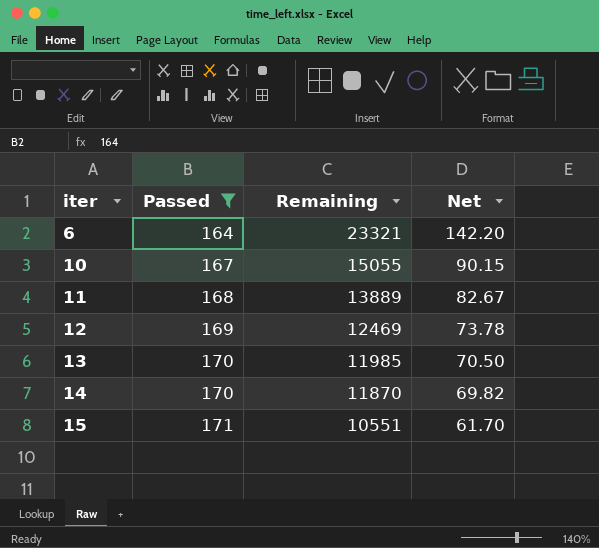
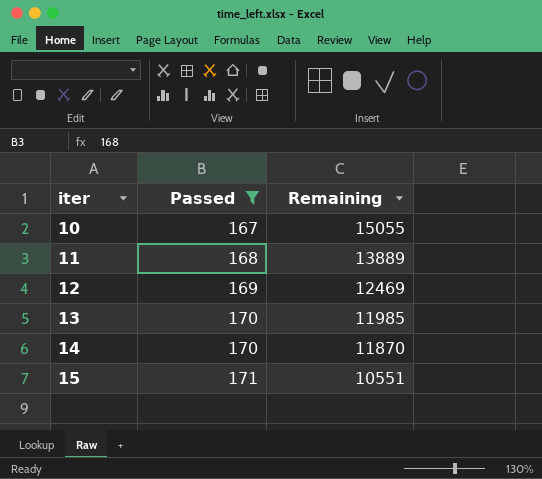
column Net | formula: [Remaining] / [Passed] -> none
row 6: 164 | 23321 | 142.20 -> none

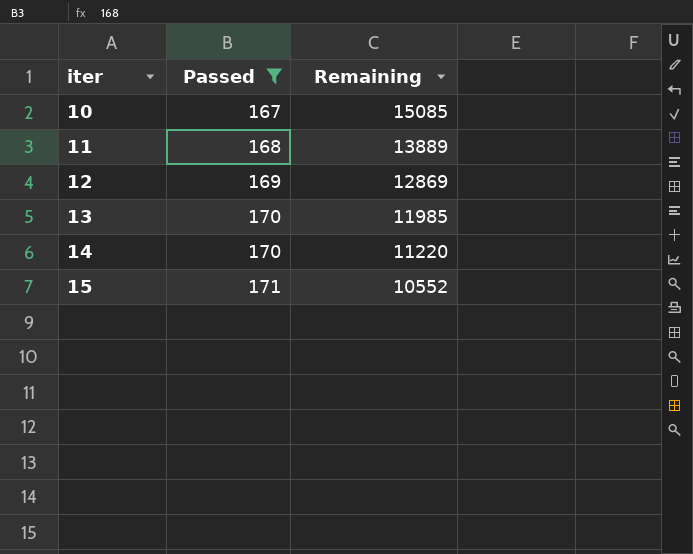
10 | Remaining: 15055 -> 15085
12 | Remaining: 12469 -> 12869
14 | Remaining: 11870 -> 11220
15 | Remaining: 10551 -> 10552

